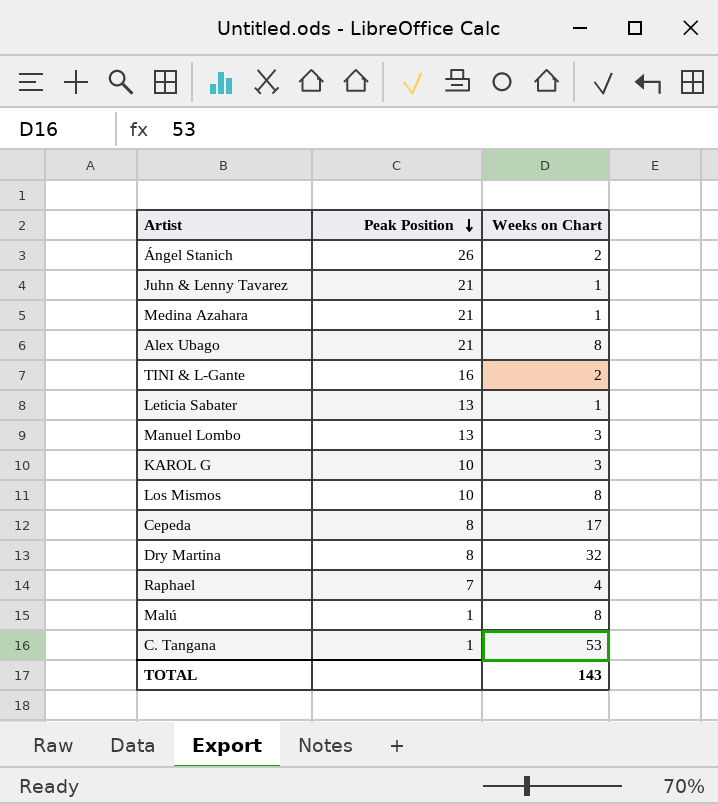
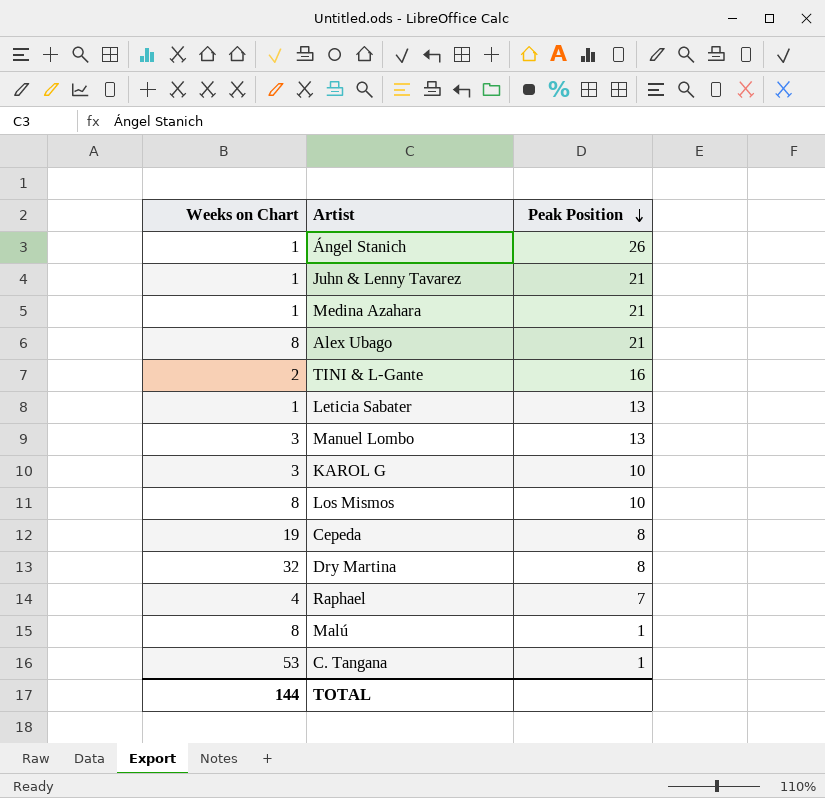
column Weeks on Chart | position: 3 -> 1
Ángel Stanich | Weeks on Chart: 2 -> 1
Cepeda | Weeks on Chart: 17 -> 19
TOTAL | Weeks on Chart: 143 -> 144

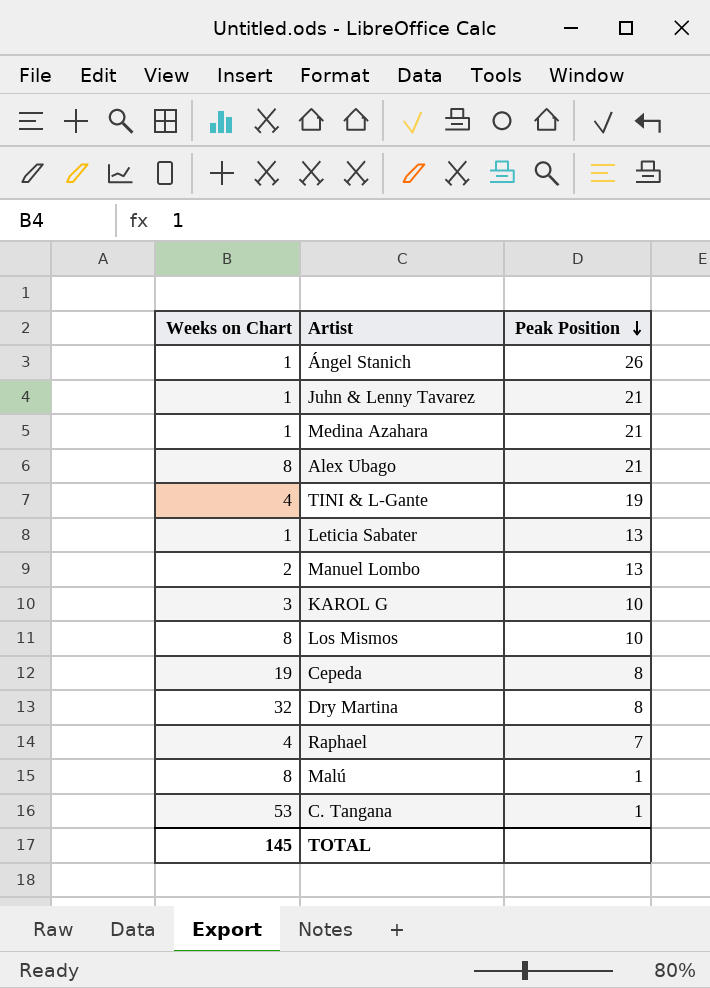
TINI & L-Gante | Weeks on Chart: 2 -> 4
TINI & L-Gante | Peak Position: 16 -> 19
Manuel Lombo | Weeks on Chart: 3 -> 2
TOTAL | Weeks on Chart: 144 -> 145

